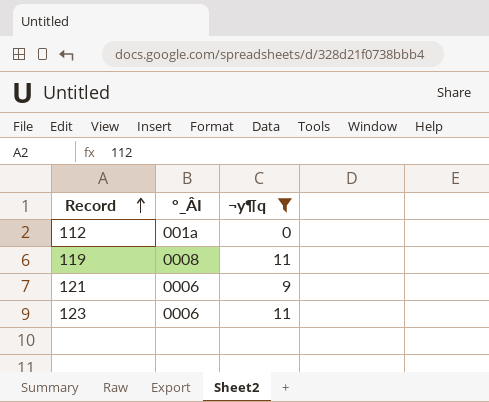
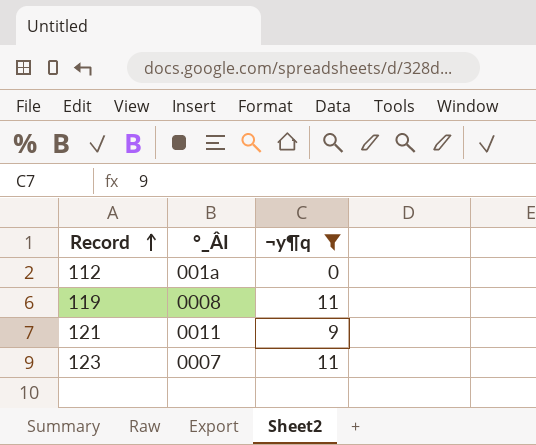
121 | °_ÂI: 0006 -> 0011
123 | °_ÂI: 0006 -> 0007

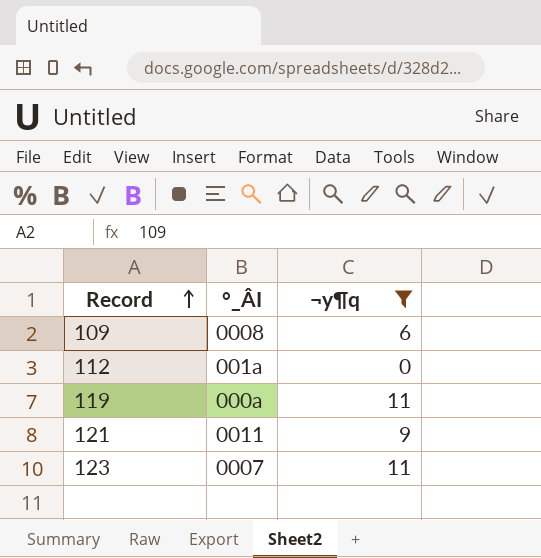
row 109: none -> 0008 | 6
119 | °_ÂI: 0008 -> 000a

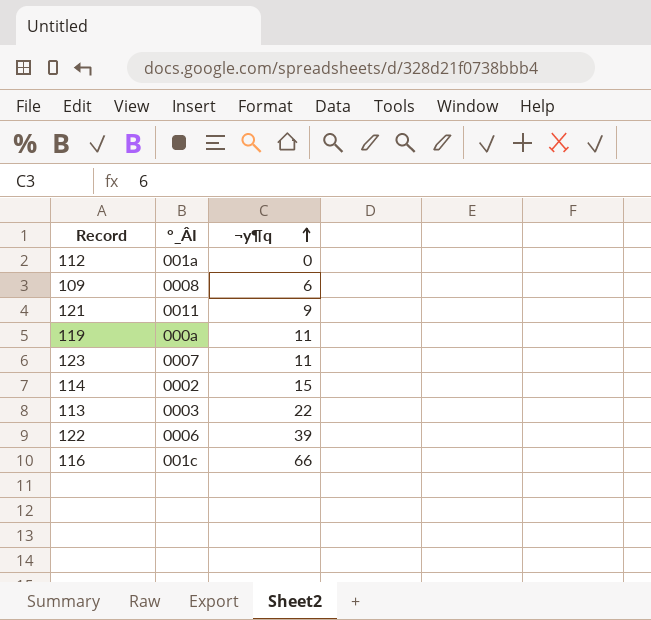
filter: ¬y¶q <= 11 -> none
row order: Record ascending -> ¬y¶q ascending

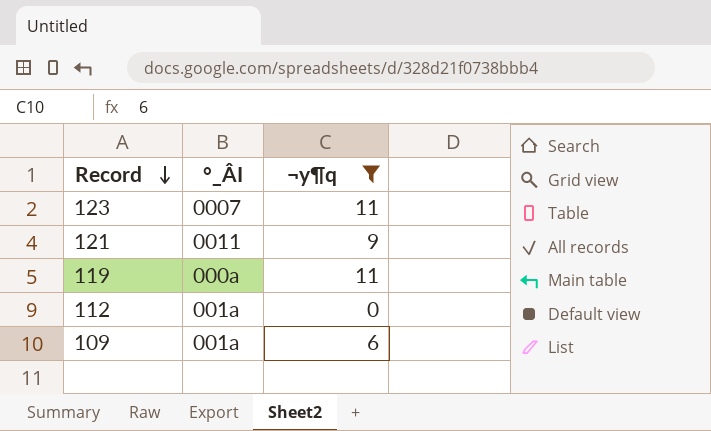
filter: none -> ¬y¶q <= 11
row order: ¬y¶q ascending -> Record descending
109 | °_ÂI: 0008 -> 001a

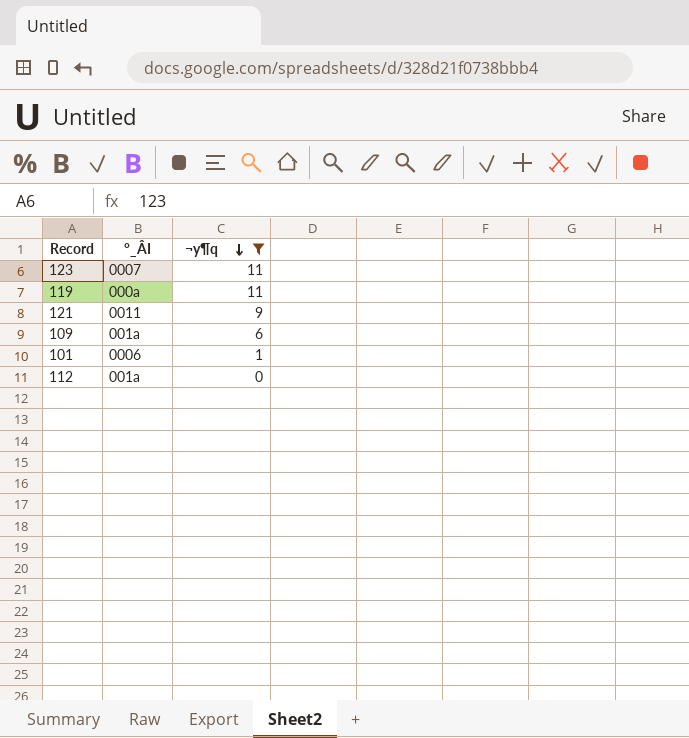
row order: Record descending -> ¬y¶q descending
row 101: none -> 0006 | 1

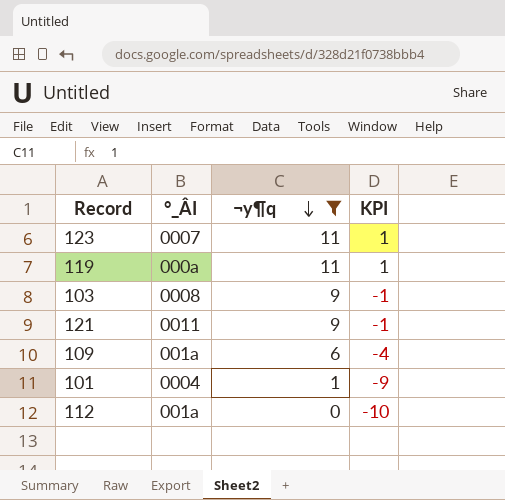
column KPI | formula: none -> [¬y¶q] - 10
row 103: none -> 0008 | 9 | -1
101 | °_ÂI: 0006 -> 0004

